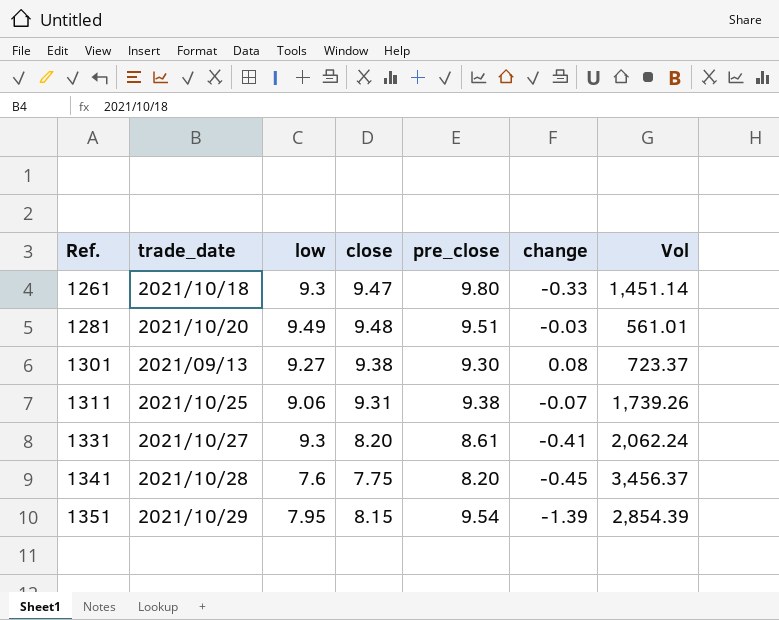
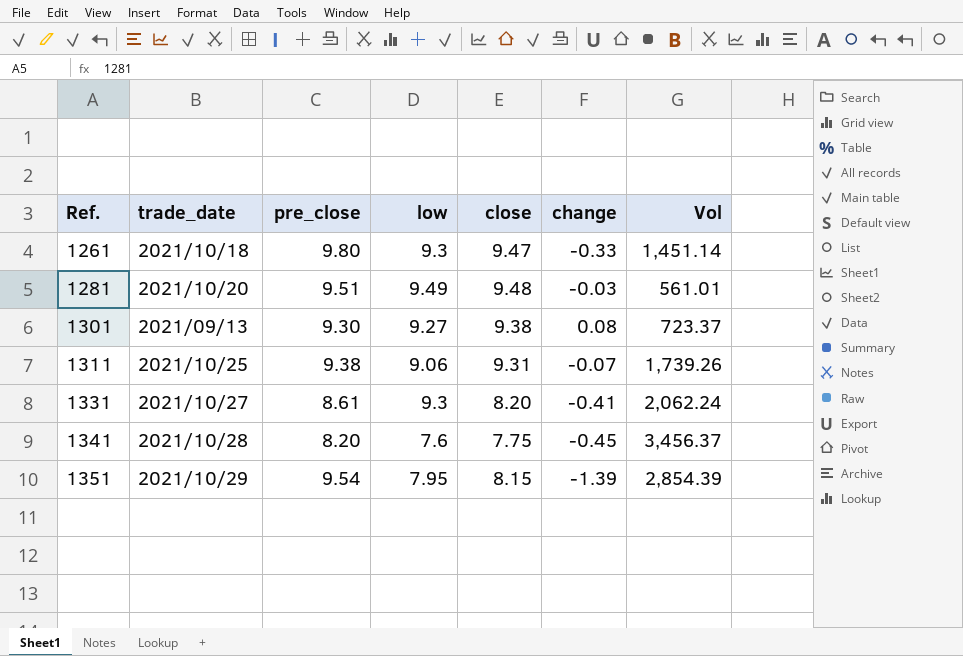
column pre_close | position: 5 -> 3

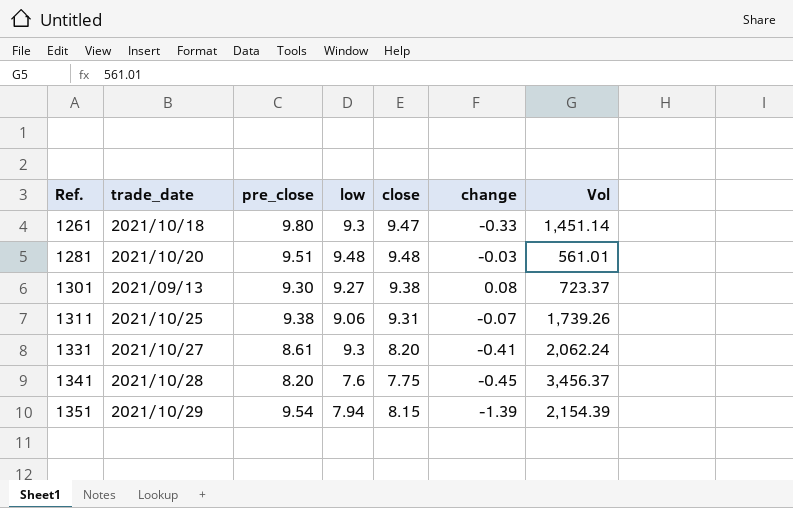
1281 | low: 9.49 -> 9.48
1351 | low: 7.95 -> 7.94
1351 | Vol: 2,854.39 -> 2,154.39

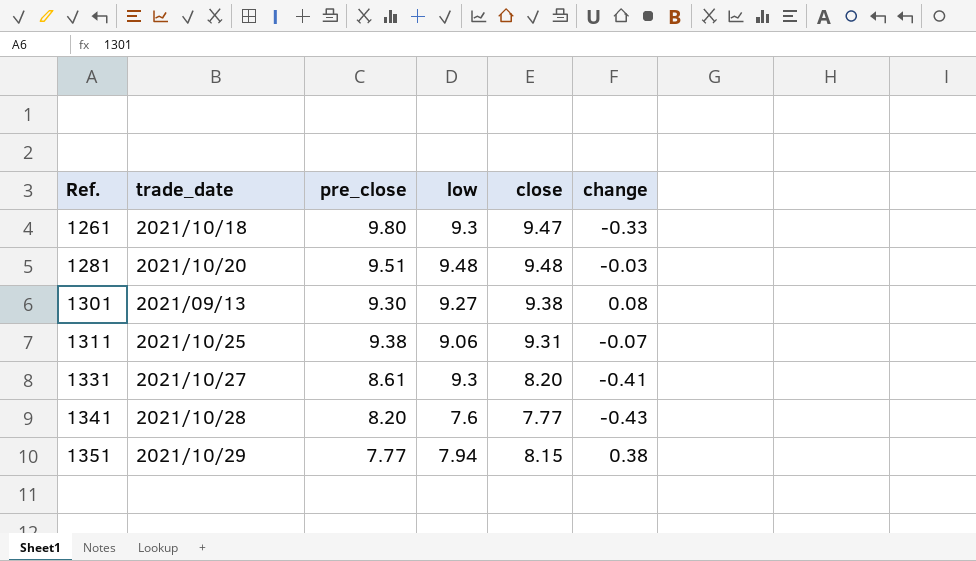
column Vol | position: 7 -> none
1341 | close: 7.75 -> 7.77
1341 | change: -0.45 -> -0.43
1351 | pre_close: 9.54 -> 7.77
1351 | change: -1.39 -> 0.38

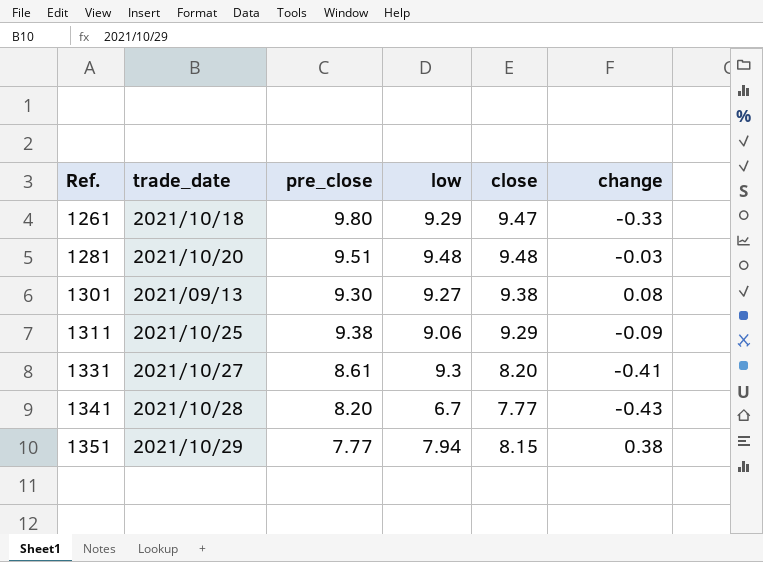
1261 | low: 9.3 -> 9.29
1311 | close: 9.31 -> 9.29
1311 | change: -0.07 -> -0.09
1341 | low: 7.6 -> 6.7

